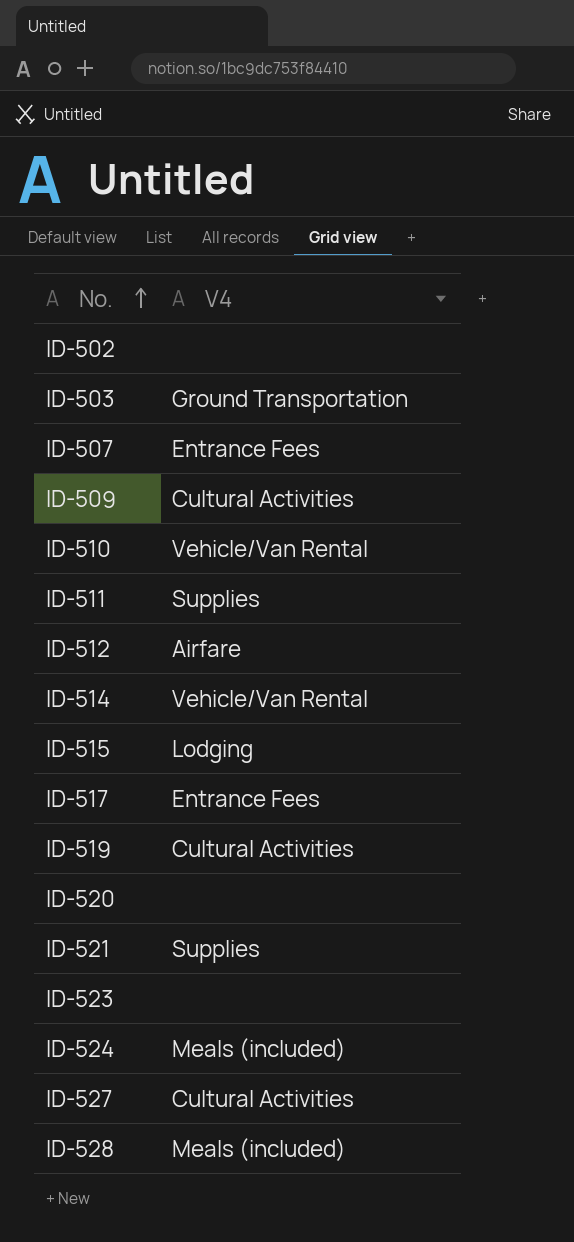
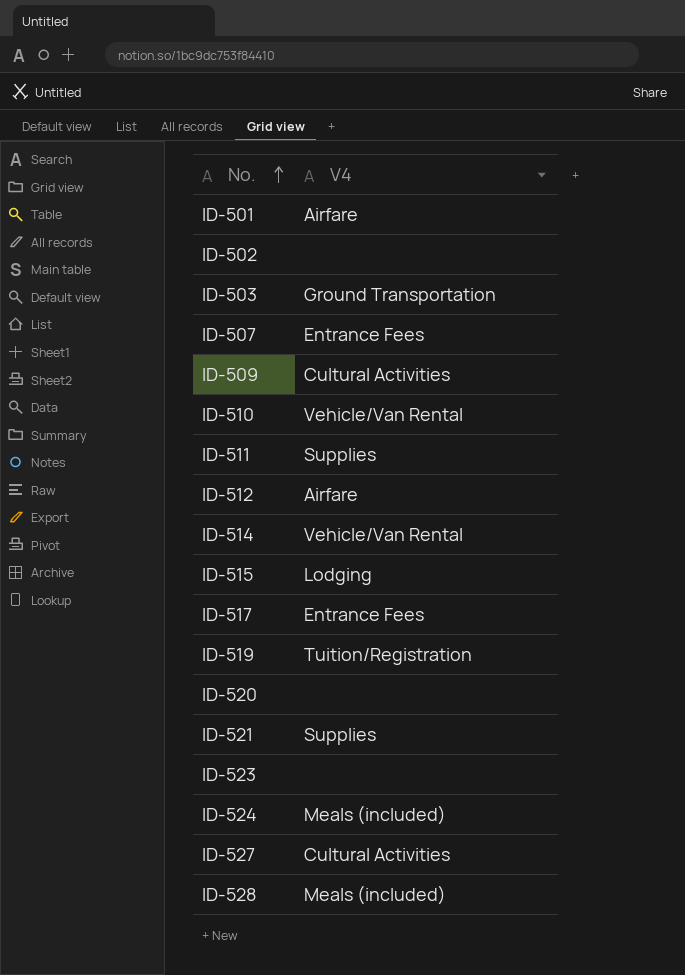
row ID-501: none -> Airfare
ID-519 | V4: Cultural Activities -> Tuition/Registration

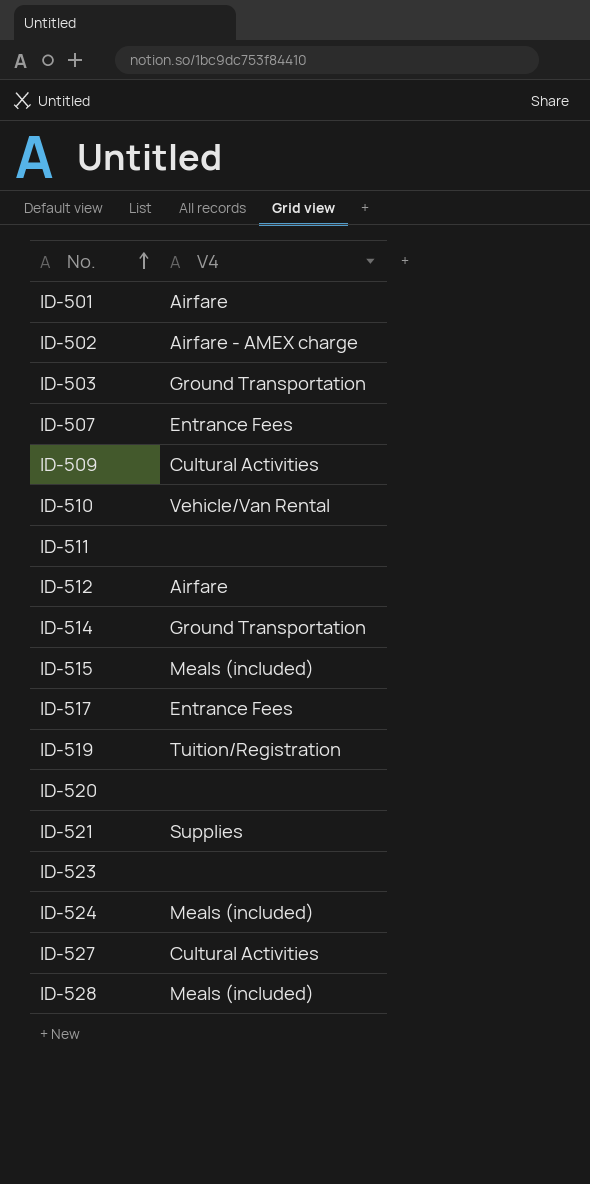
ID-502 | V4: none -> Airfare - AMEX charge
ID-511 | V4: Supplies -> none
ID-514 | V4: Vehicle/Van Rental -> Ground Transportation
ID-515 | V4: Lodging -> Meals (included)

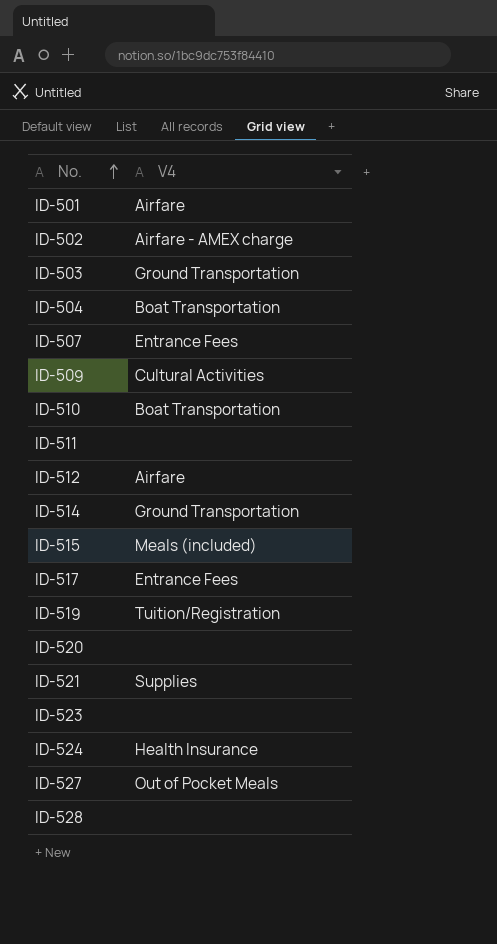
row ID-504: none -> Boat Transportation
ID-510 | V4: Vehicle/Van Rental -> Boat Transportation
ID-524 | V4: Meals (included) -> Health Insurance
ID-527 | V4: Cultural Activities -> Out of Pocket Meals
ID-528 | V4: Meals (included) -> none

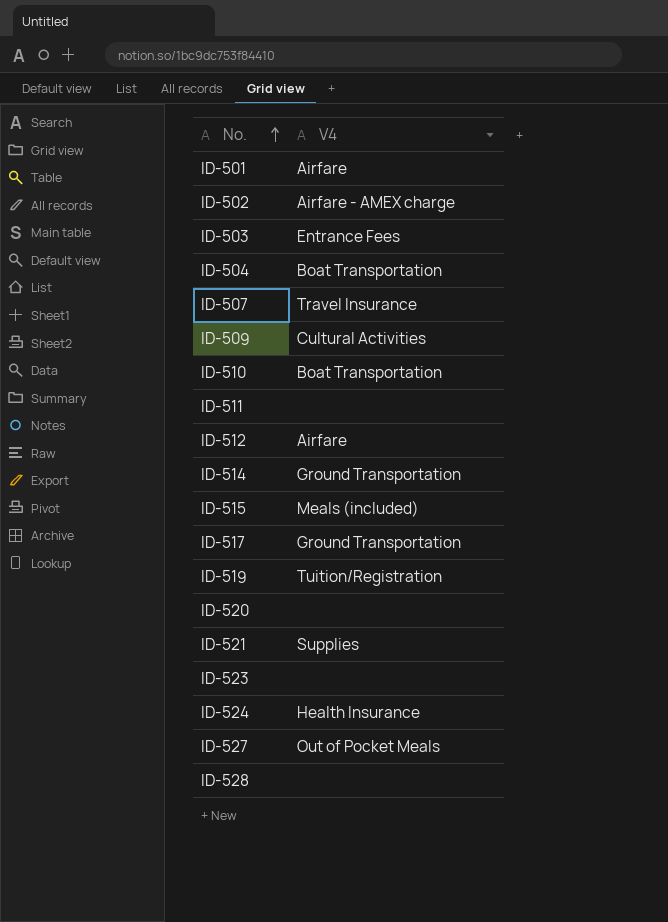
ID-503 | V4: Ground Transportation -> Entrance Fees
ID-507 | V4: Entrance Fees -> Travel Insurance
ID-517 | V4: Entrance Fees -> Ground Transportation

